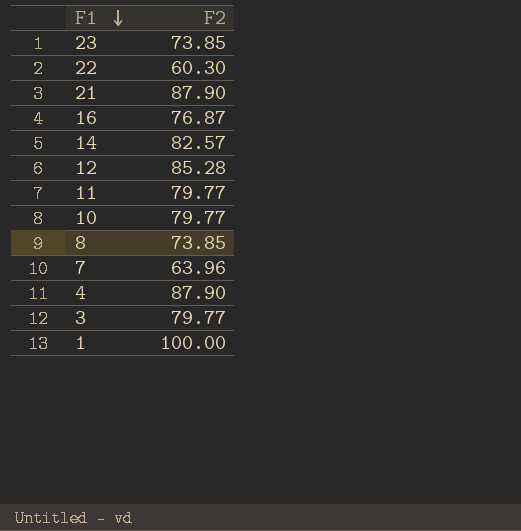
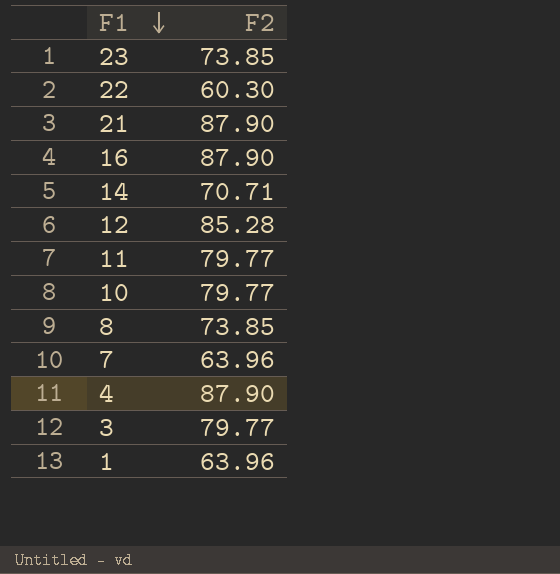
16 | F2: 76.87 -> 87.90
14 | F2: 82.57 -> 70.71
1 | F2: 100.00 -> 63.96

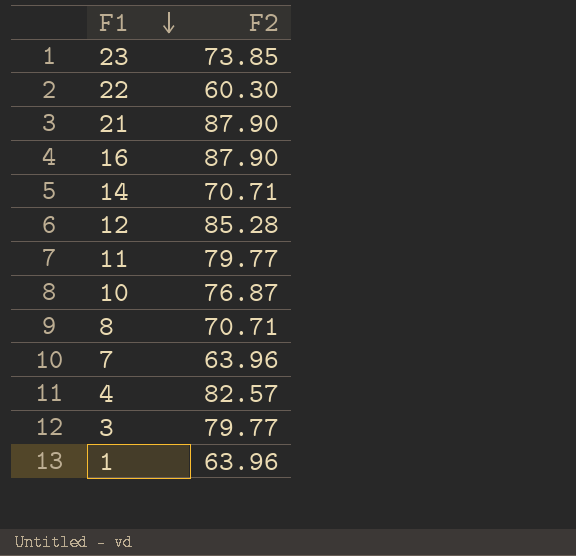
10 | F2: 79.77 -> 76.87
8 | F2: 73.85 -> 70.71
4 | F2: 87.90 -> 82.57

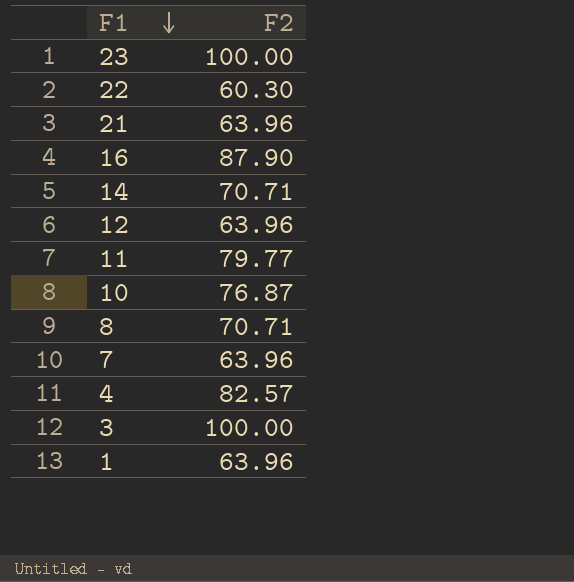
23 | F2: 73.85 -> 100.00
21 | F2: 87.90 -> 63.96
12 | F2: 85.28 -> 63.96
3 | F2: 79.77 -> 100.00

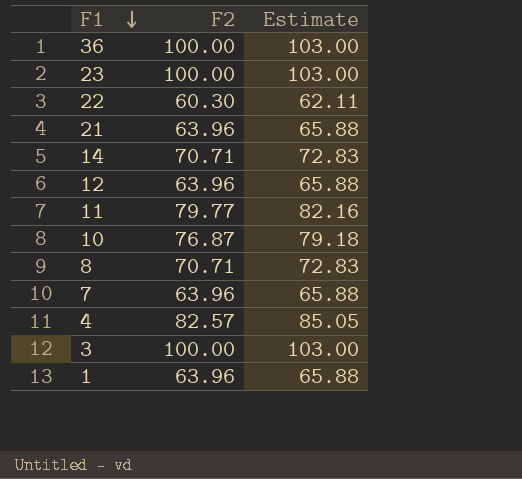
column Estimate | formula: none -> [F2] * 1.03
row 16: 87.90 -> none
row 36: none -> 100.00 | 103.00

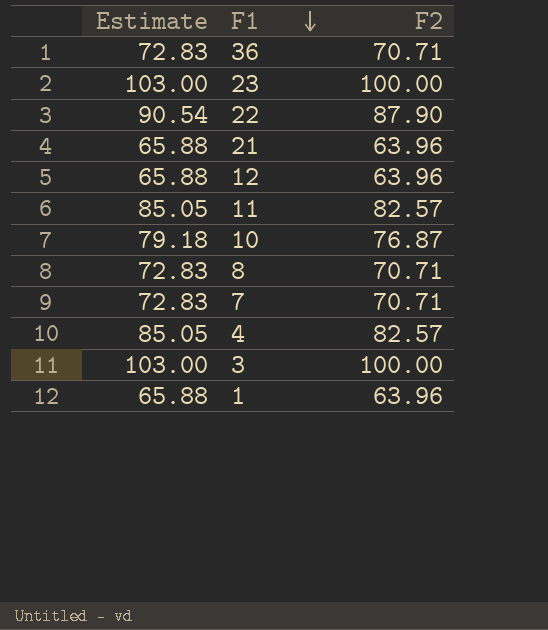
column Estimate | position: 3 -> 1
row 14: 70.71 | 72.83 -> none
36 | Estimate: 103.00 -> 72.83
36 | F2: 100.00 -> 70.71
22 | Estimate: 62.11 -> 90.54
22 | F2: 60.30 -> 87.90
11 | Estimate: 82.16 -> 85.05
11 | F2: 79.77 -> 82.57
7 | Estimate: 65.88 -> 72.83
7 | F2: 63.96 -> 70.71

